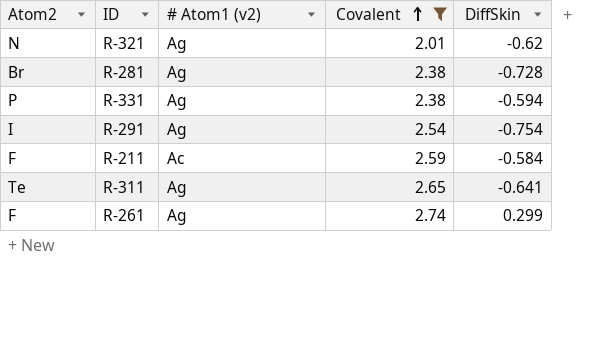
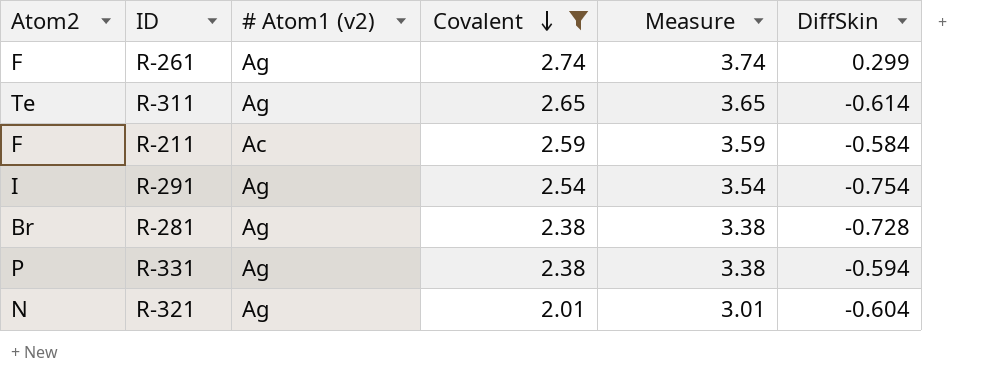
row order: Covalent ascending -> Covalent descending
column Measure | formula: none -> [Covalent] + 1
R-311 | DiffSkin: -0.641 -> -0.614
R-321 | DiffSkin: -0.62 -> -0.604

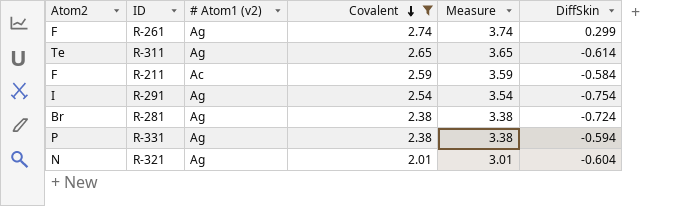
R-281 | DiffSkin: -0.728 -> -0.724

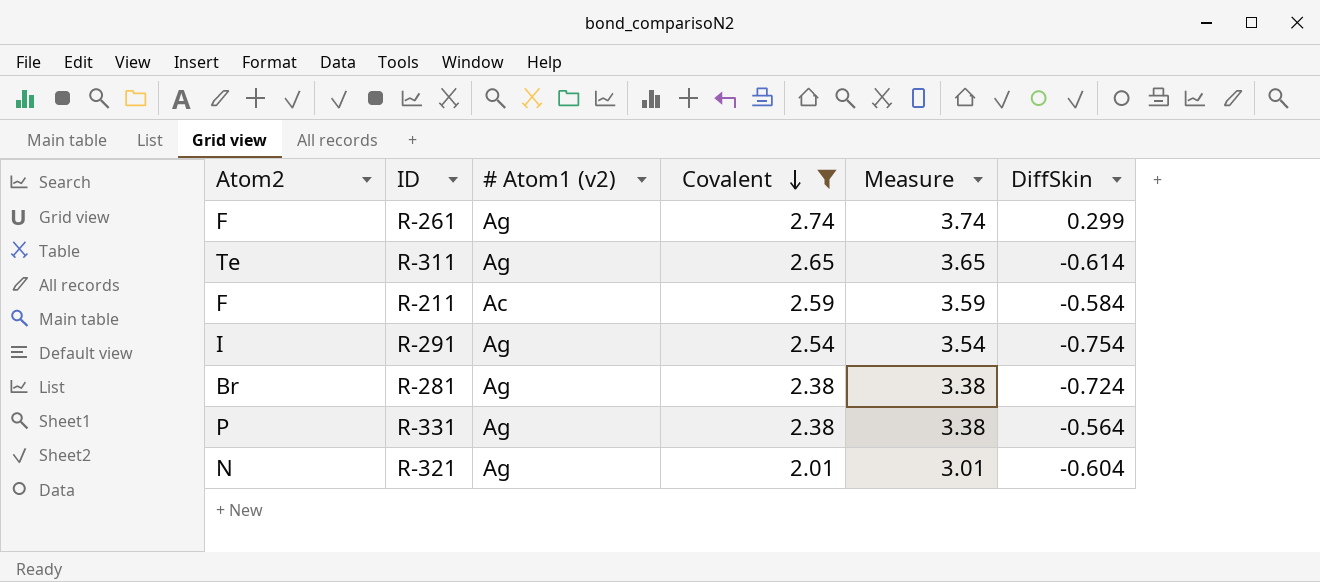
R-331 | DiffSkin: -0.594 -> -0.564

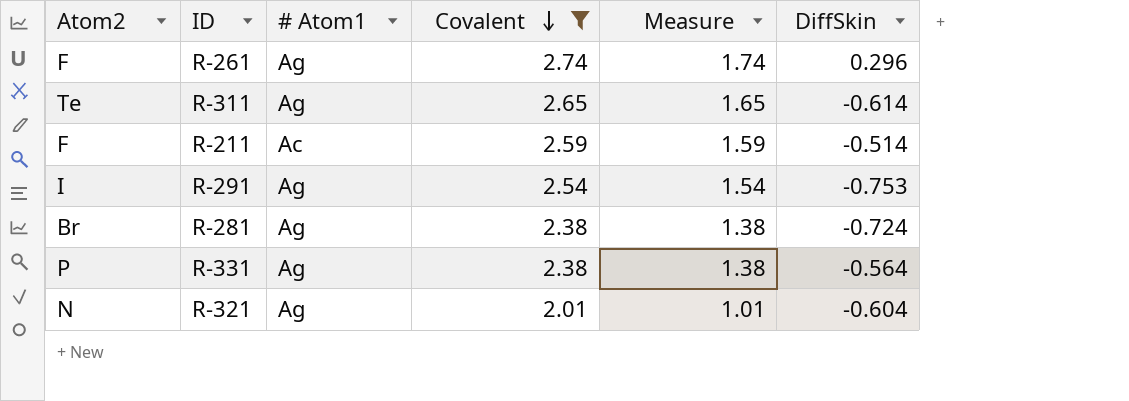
column name: # Atom1 (v2) -> # Atom1
column Measure | formula: [Covalent] + 1 -> [Covalent] - 1
R-261 | DiffSkin: 0.299 -> 0.296
R-211 | DiffSkin: -0.584 -> -0.514
R-291 | DiffSkin: -0.754 -> -0.753

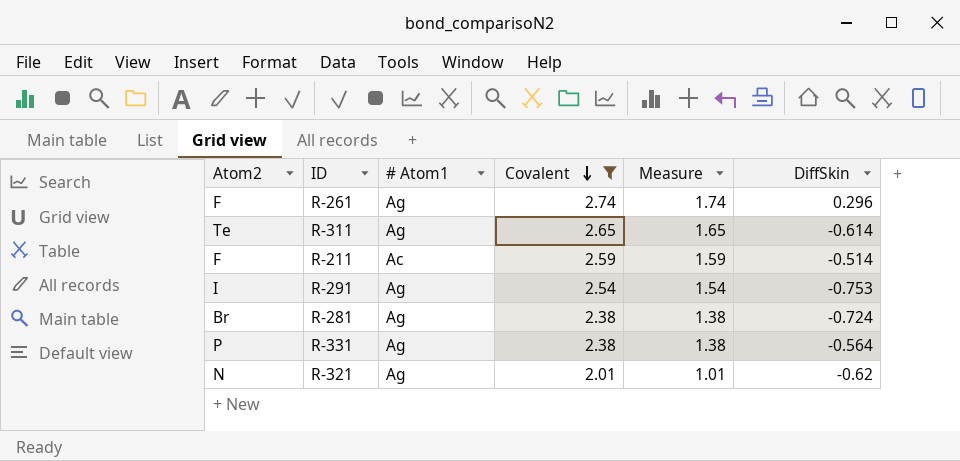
R-321 | DiffSkin: -0.604 -> -0.62

